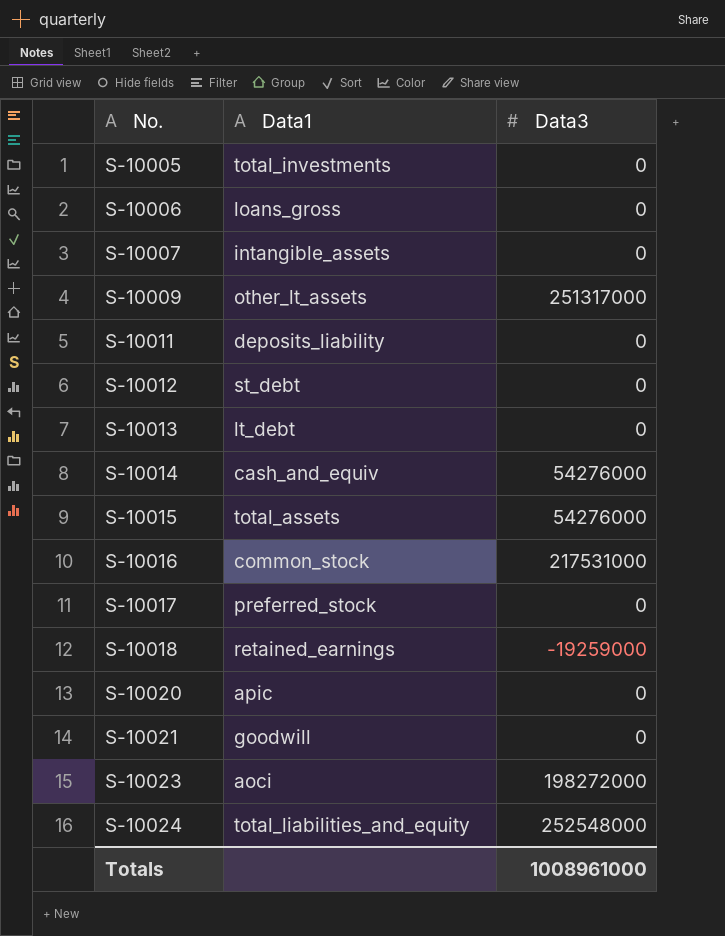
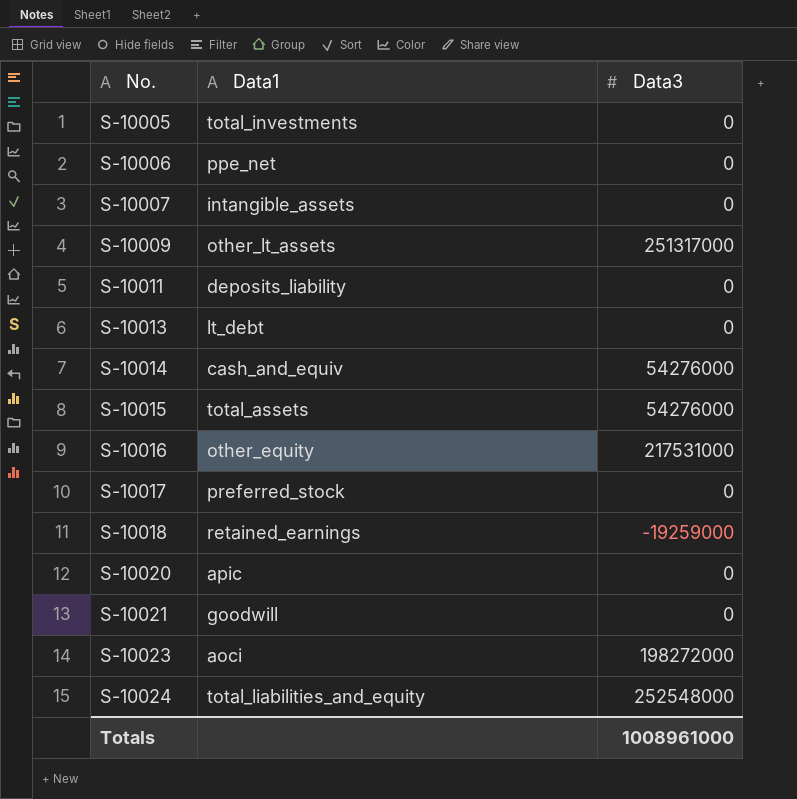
row S-10012: st_debt | 0 -> none
S-10006 | Data1: loans_gross -> ppe_net
S-10016 | Data1: common_stock -> other_equity

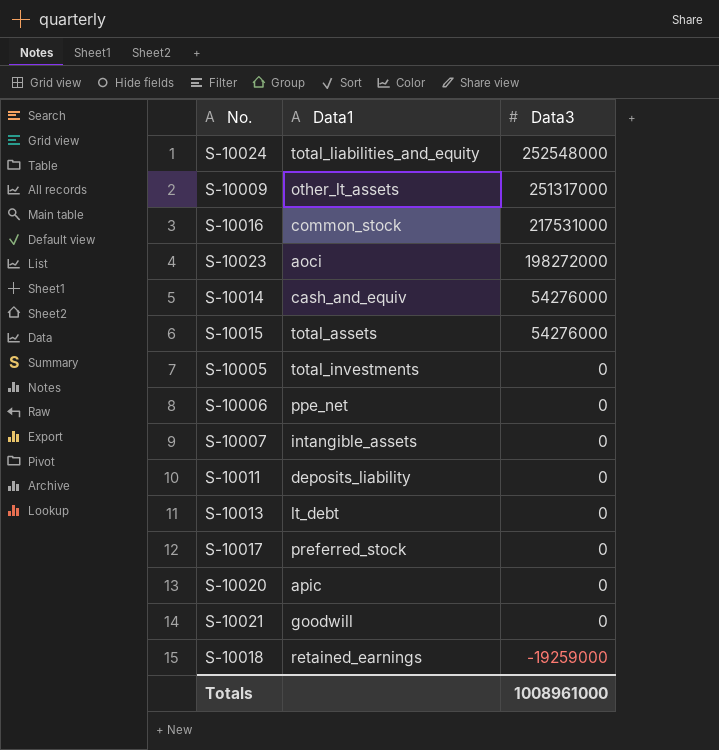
row order: No. ascending -> Data3 descending
S-10016 | Data1: other_equity -> common_stock

